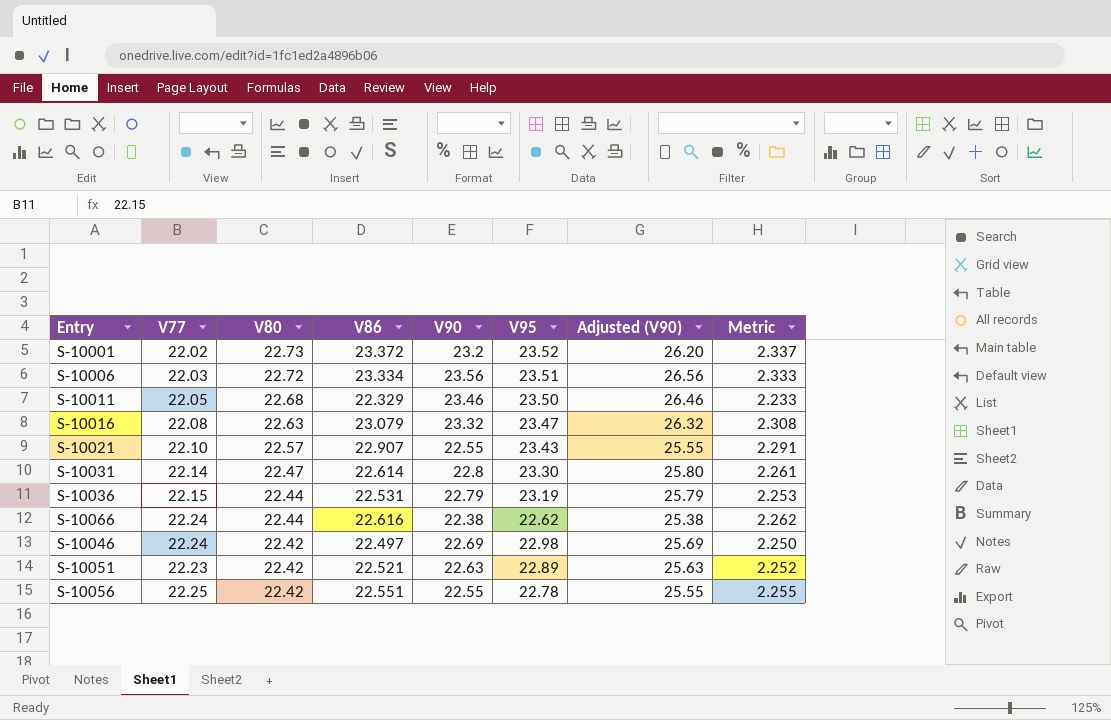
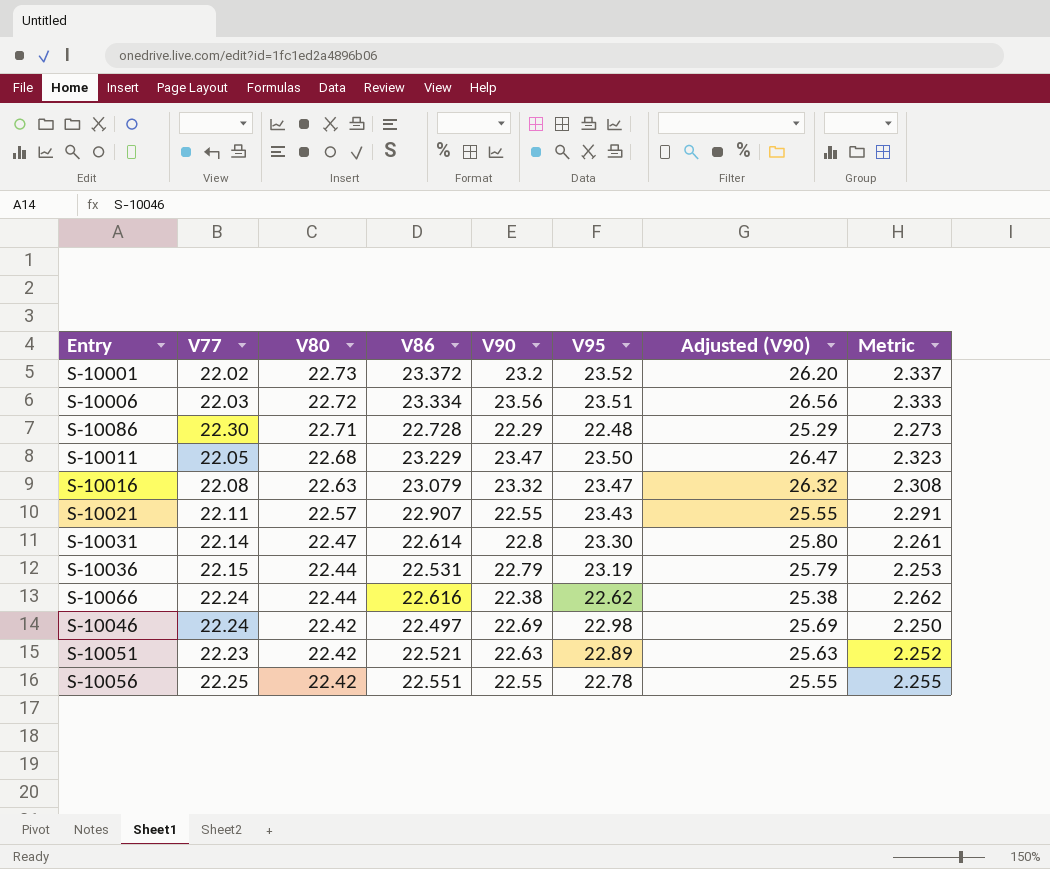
row S-10086: none -> 22.30 | 22.71 | 22.728 | 22.29 | 22.48 | 25.29 | 2.273
S-10011 | V86: 22.329 -> 23.229
S-10011 | V90: 23.46 -> 23.47
S-10011 | Adjusted (V90): 26.46 -> 26.47
S-10011 | Metric: 2.233 -> 2.323
S-10021 | V77: 22.10 -> 22.11

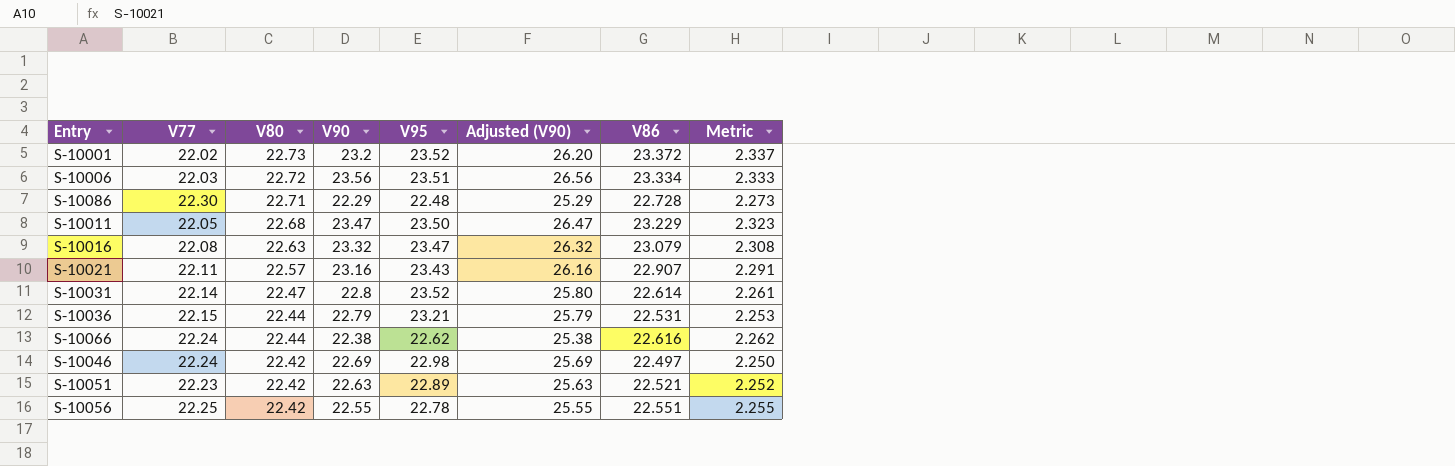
column V86 | position: 4 -> 7
S-10021 | V90: 22.55 -> 23.16
S-10021 | Adjusted (V90): 25.55 -> 26.16
S-10031 | V95: 23.30 -> 23.52
S-10036 | V95: 23.19 -> 23.21

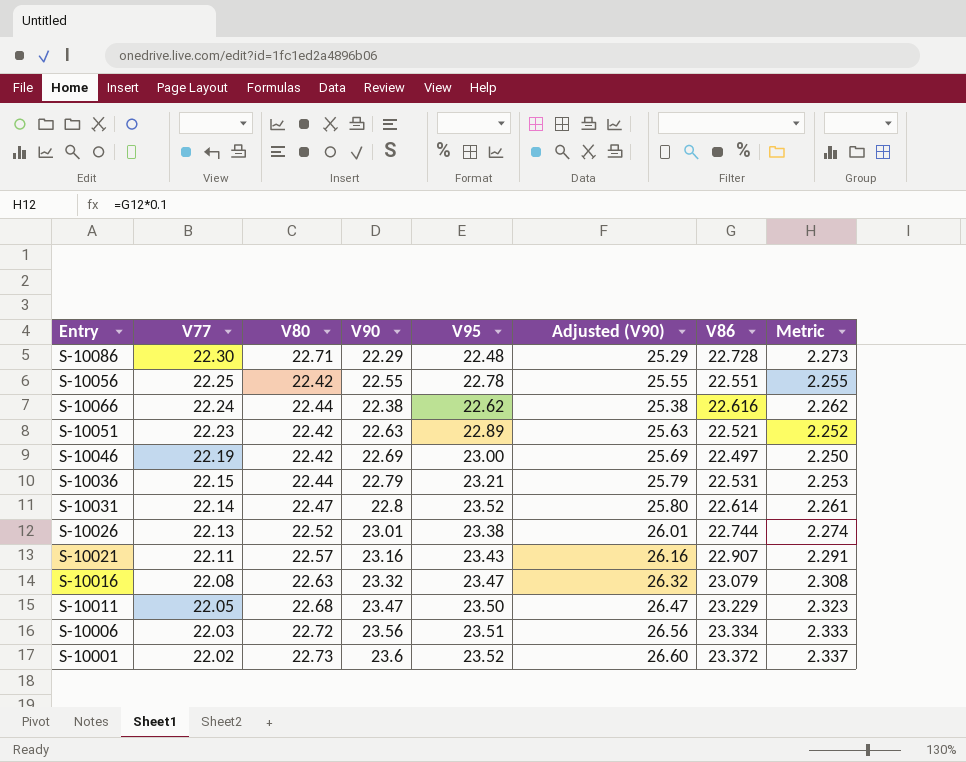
row order: V80 descending -> V77 descending
S-10046 | V77: 22.24 -> 22.19
S-10046 | V95: 22.98 -> 23.00
row S-10026: none -> 22.13 | 22.52 | 23.01 | 23.38 | 26.01 | 22.744 | 2.274
S-10001 | V90: 23.2 -> 23.6
S-10001 | Adjusted (V90): 26.20 -> 26.60

